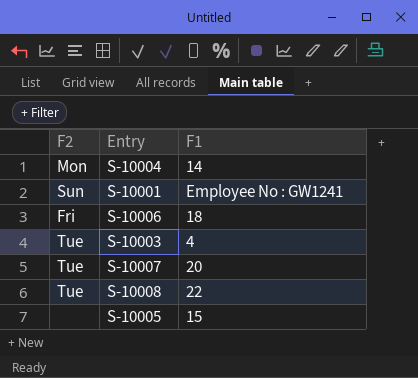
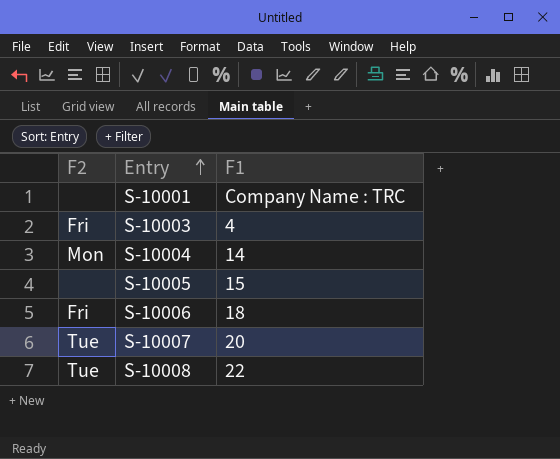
row order: none -> Entry ascending
S-10001 | F2: Sun -> none
S-10001 | F1: Employee No : GW1241 -> Company Name : TRC
S-10003 | F2: Tue -> Fri

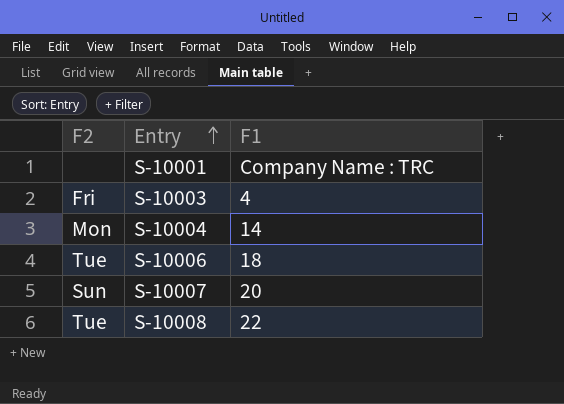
row S-10005: none | 15 -> none
S-10006 | F2: Fri -> Tue
S-10007 | F2: Tue -> Sun

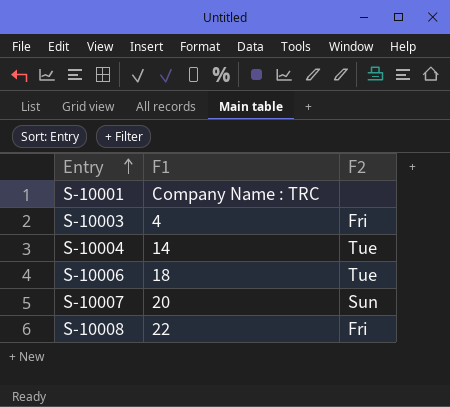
column F2 | position: 1 -> 3
S-10004 | F2: Mon -> Tue
S-10008 | F2: Tue -> Fri

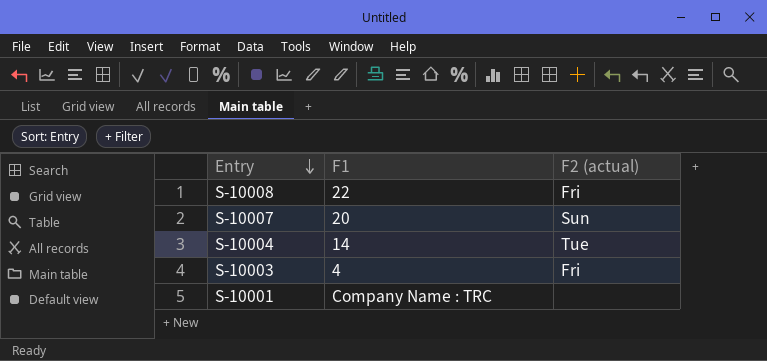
row order: Entry ascending -> Entry descending
column name: F2 -> F2 (actual)
row S-10006: 18 | Tue -> none

